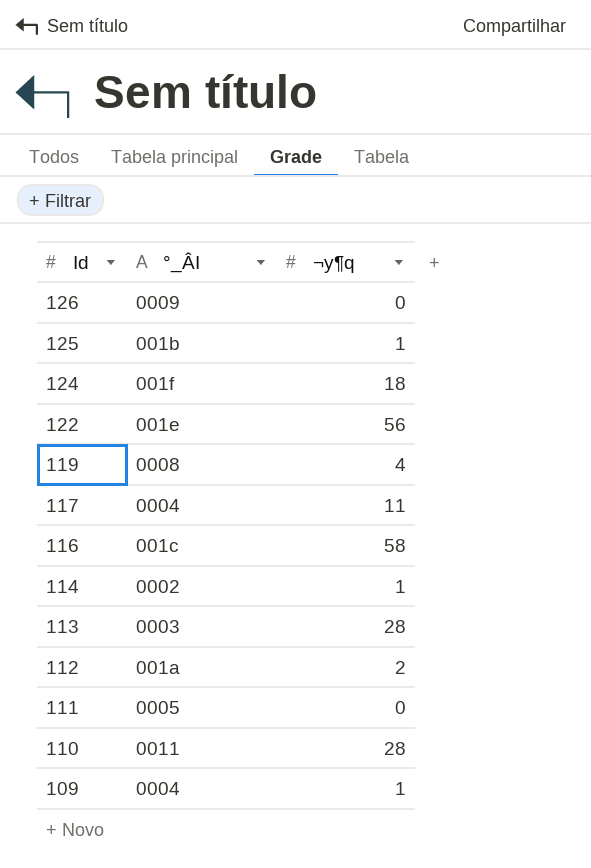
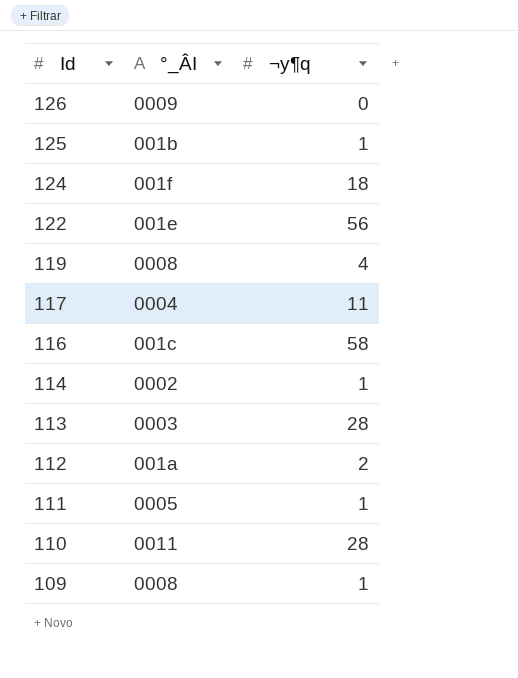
111 | ¬y¶q: 0 -> 1
109 | °_ÂI: 0004 -> 0008

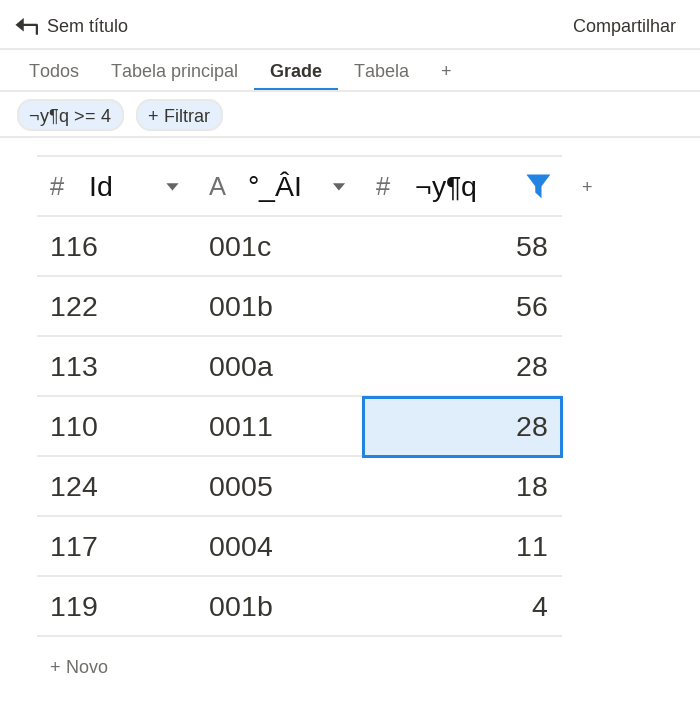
filter: none -> ¬y¶q >= 4
row order: Id descending -> ¬y¶q descending
122 | °_ÂI: 001e -> 001b
113 | °_ÂI: 0003 -> 000a
124 | °_ÂI: 001f -> 0005
119 | °_ÂI: 0008 -> 001b

